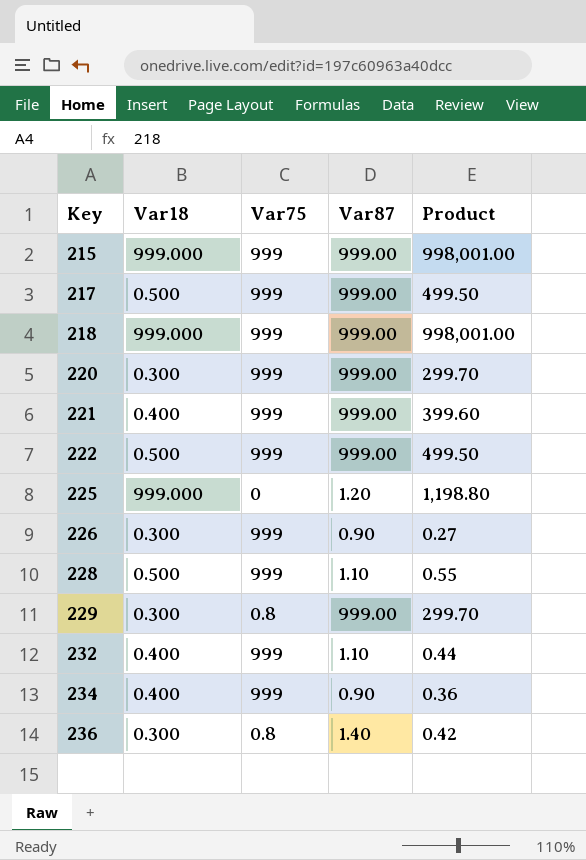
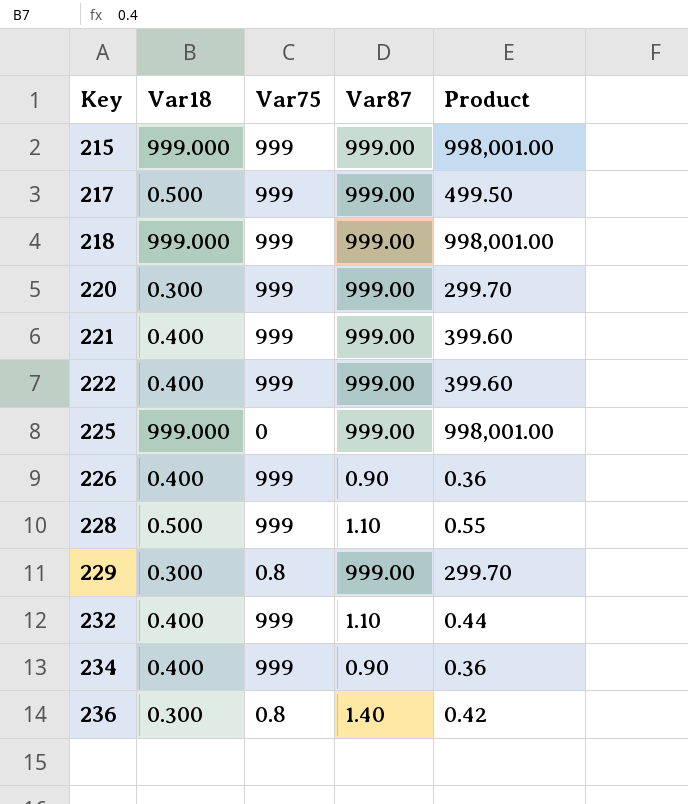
222 | Var18: 0.500 -> 0.400
222 | Product: 499.50 -> 399.60
225 | Var87: 1.20 -> 999.00
225 | Product: 1,198.80 -> 998,001.00
226 | Var18: 0.300 -> 0.400
226 | Product: 0.27 -> 0.36

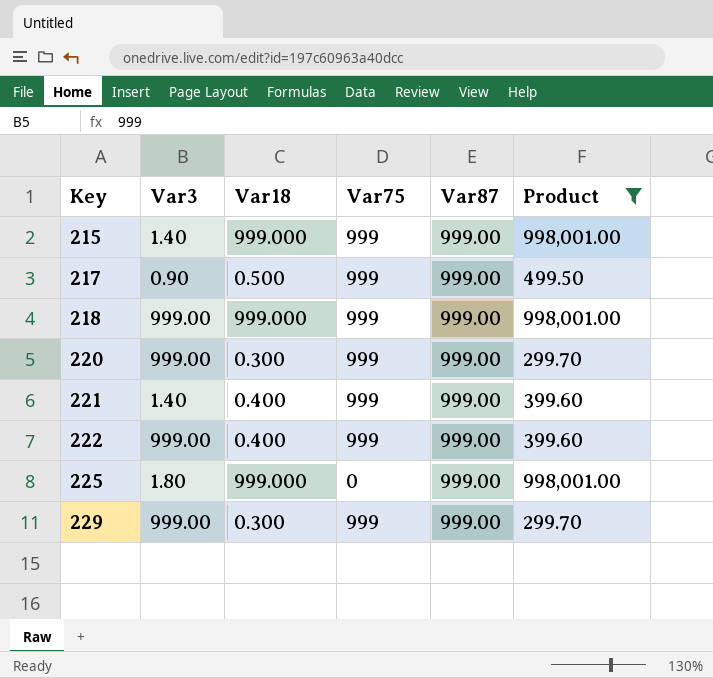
filter: none -> Product >= 299.70
column Var3 | position: none -> 2
229 | Var75: 0.8 -> 999

